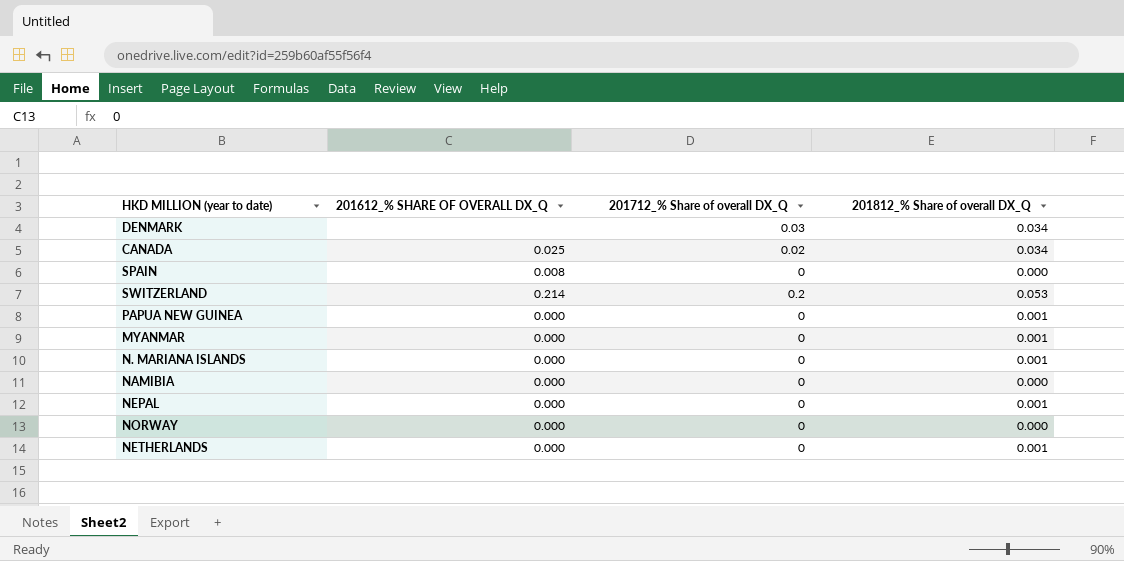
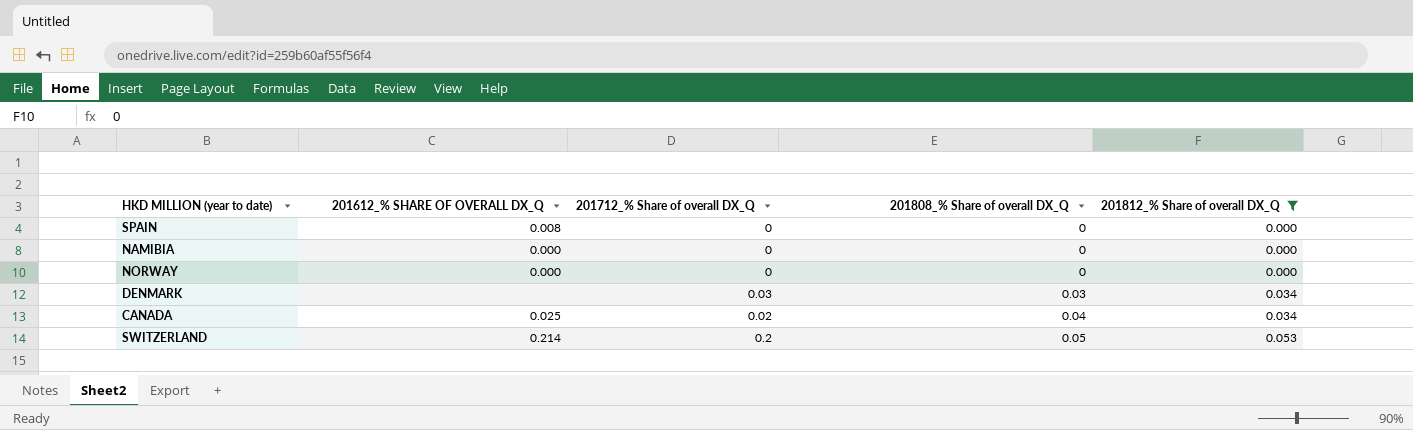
filter: none -> 201812_% Share of overall DX_Q != 0.001
row order: none -> 201808_% Share of overall DX_Q ascending
column 201808_% Share of overall DX_Q | position: none -> 4

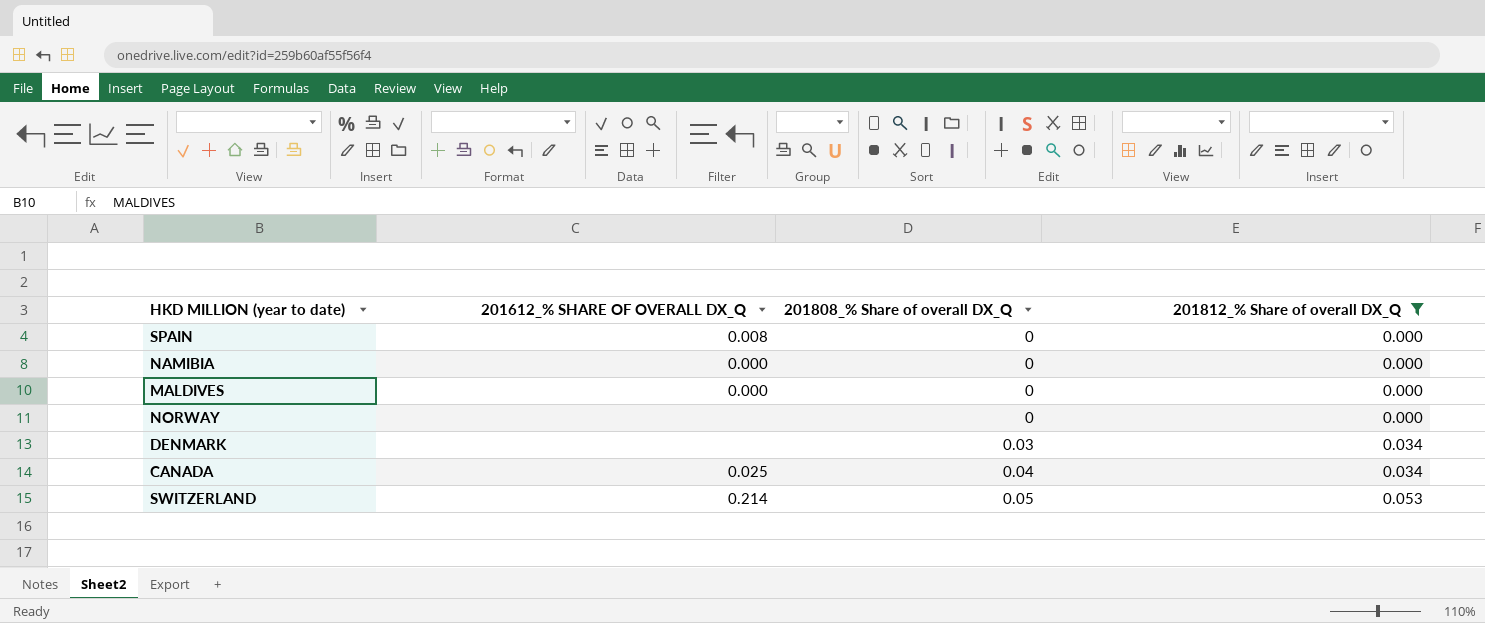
column 201712_% Share of overall DX_Q | position: 3 -> none
row MALDIVES: none -> 0.000 | 0 | 0.000
NORWAY | 201612_% SHARE OF OVERALL DX_Q: 0.000 -> none

